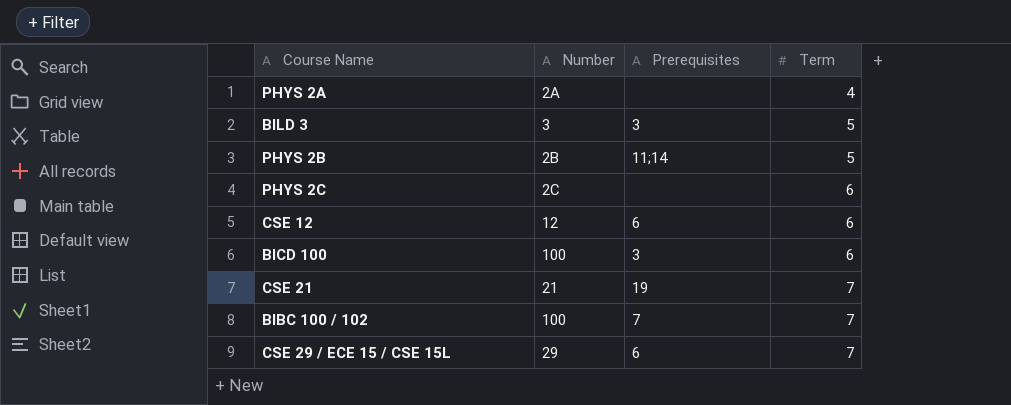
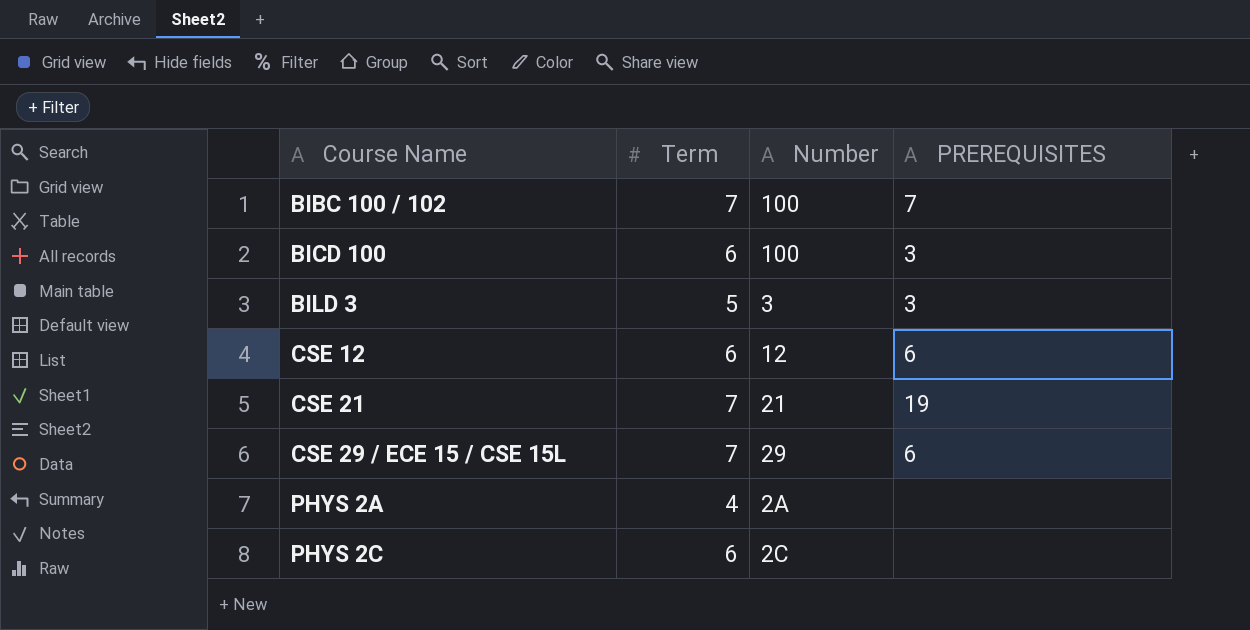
row order: Term ascending -> Course Name ascending
column Term | position: 4 -> 2
column name: Prerequisites -> PREREQUISITES
row PHYS 2B: 2B | 11;14 | 5 -> none

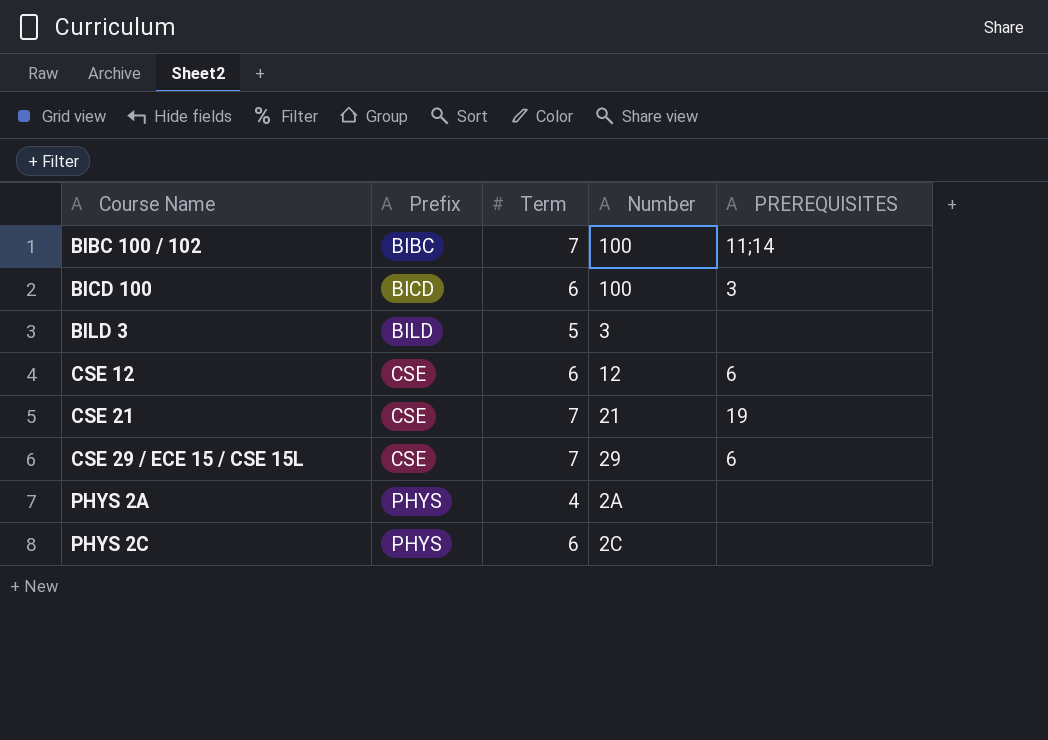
column Prefix | position: none -> 2
BIBC 100 / 102 | PREREQUISITES: 7 -> 11;14
BILD 3 | PREREQUISITES: 3 -> none

